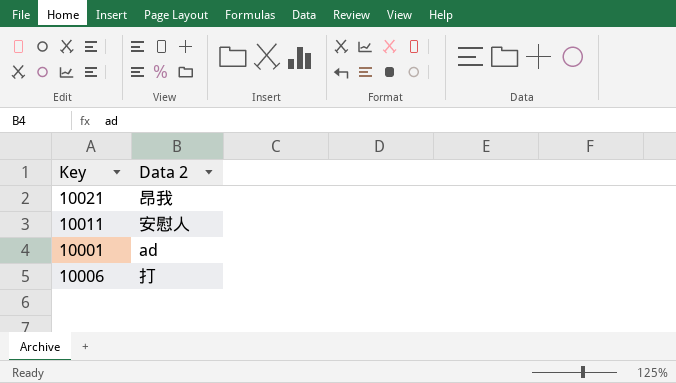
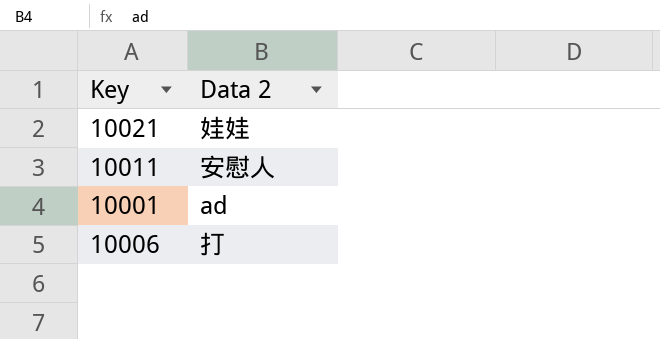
10021 | Data 2: 昂我 -> 娃娃

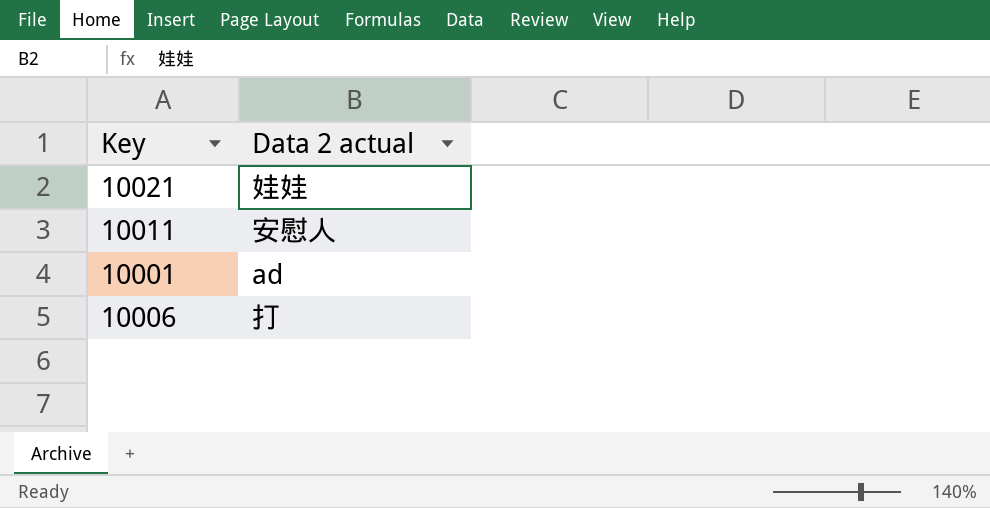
column name: Data 2 -> Data 2 actual

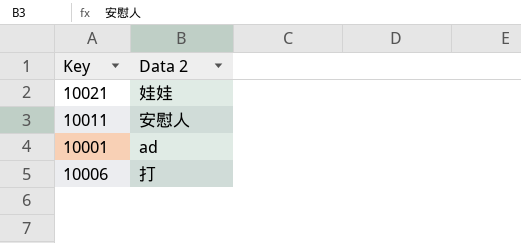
column name: Data 2 actual -> Data 2

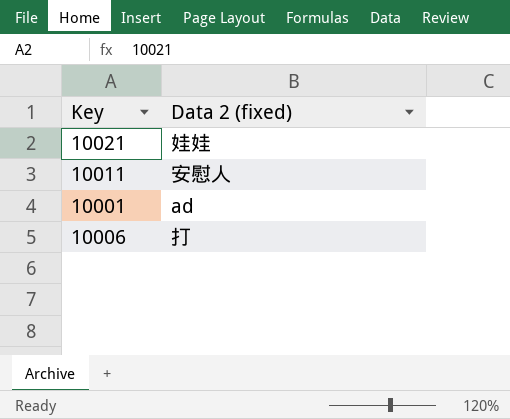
column name: Data 2 -> Data 2 (fixed)

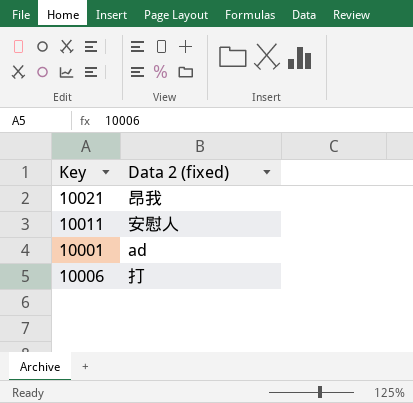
10021 | Data 2 (fixed): 娃娃 -> 昂我

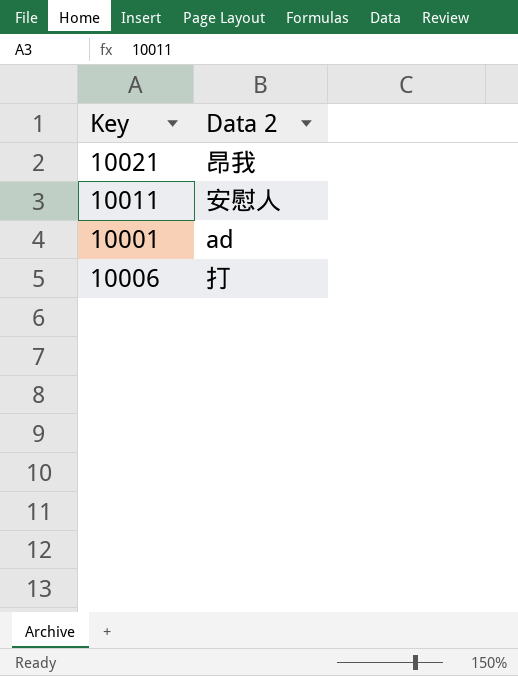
column name: Data 2 (fixed) -> Data 2

